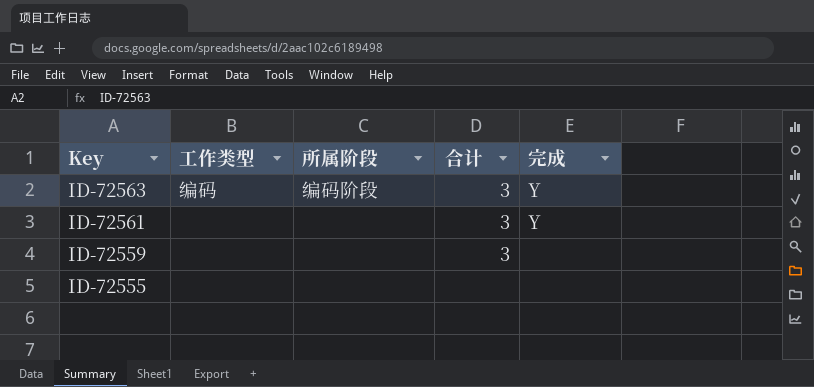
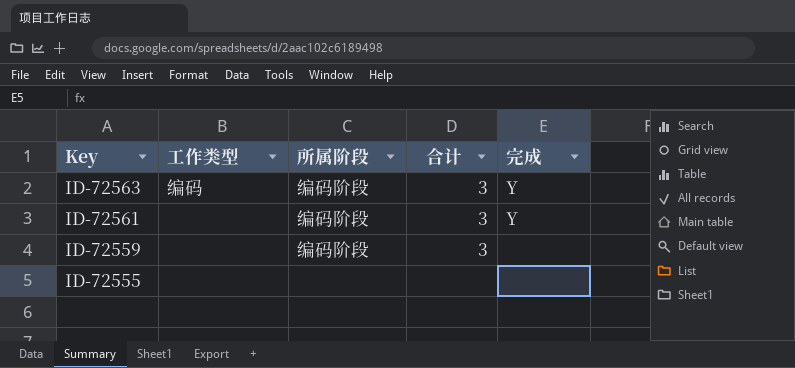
ID-72561 | 所属阶段: none -> 编码阶段
ID-72559 | 所属阶段: none -> 编码阶段

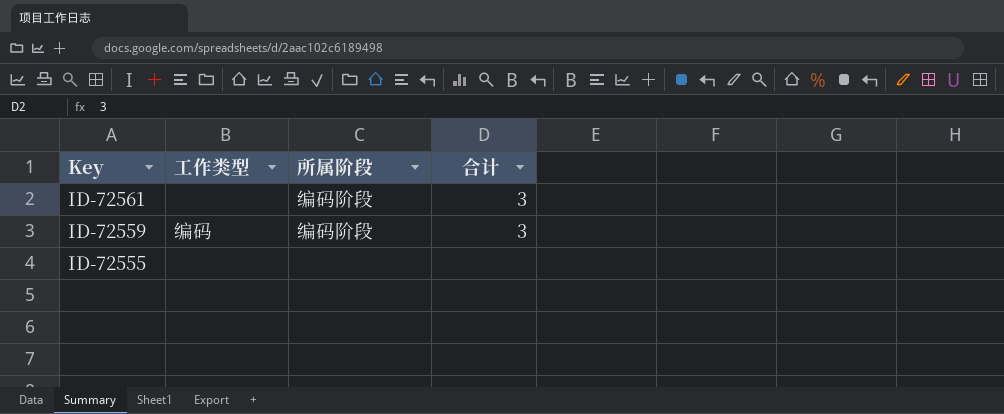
column 完成 | position: 5 -> none
row ID-72563: 编码 | 编码阶段 | 3 | Y -> none
ID-72559 | 工作类型: none -> 编码

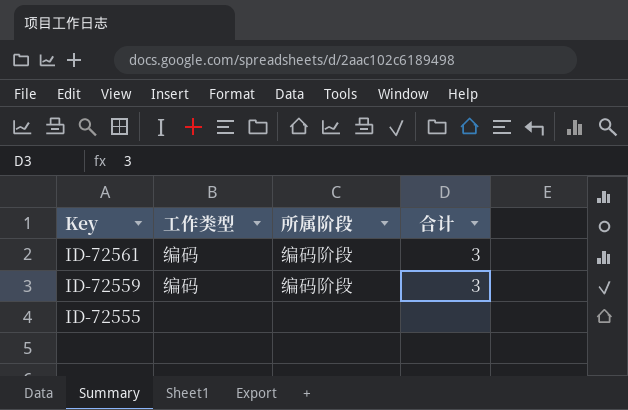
ID-72561 | 工作类型: none -> 编码

